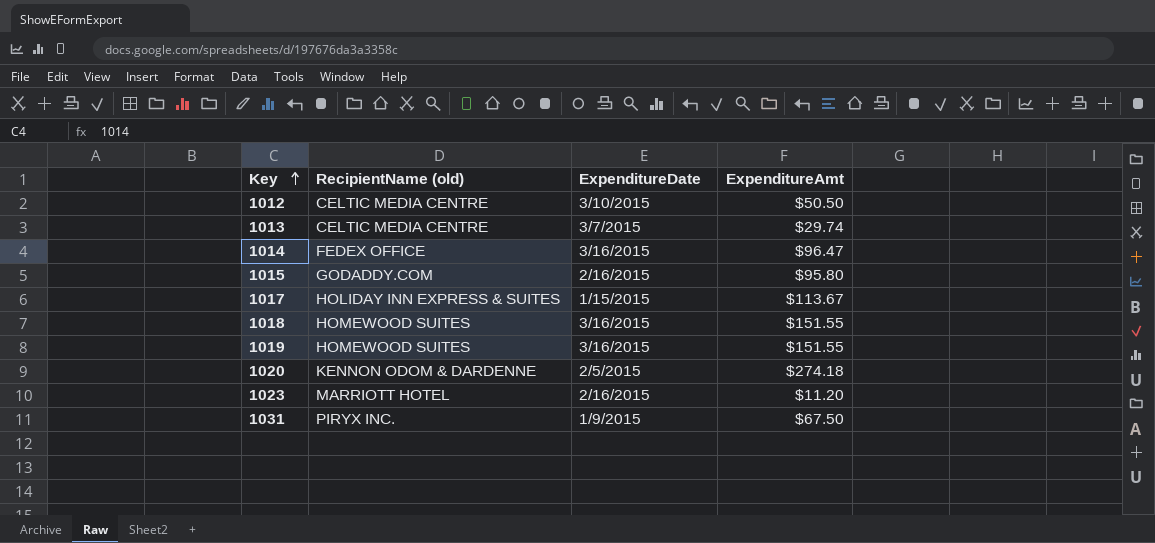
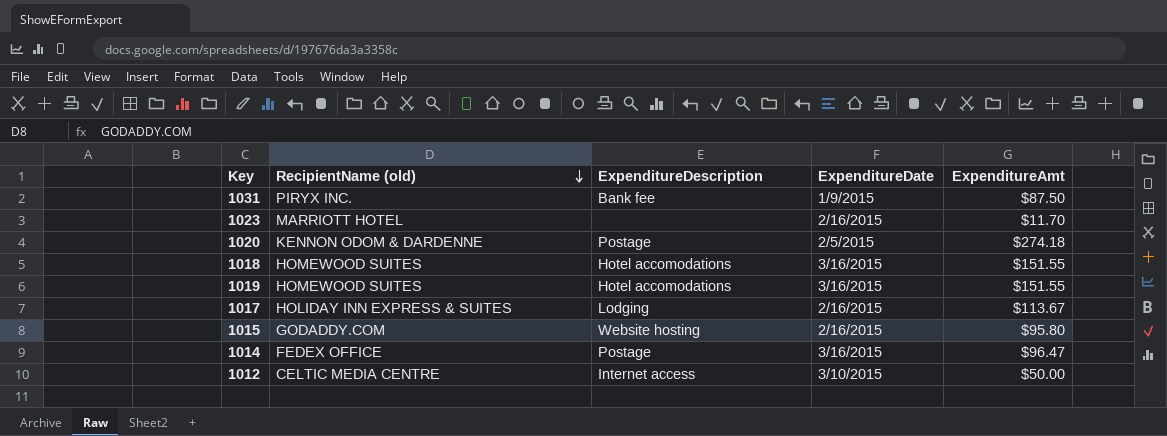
row order: Key ascending -> RecipientName (old) descending
column ExpenditureDescription | position: none -> 3
row 1013: CELTIC MEDIA CENTRE | 3/7/2015 | $29.74 -> none
1031 | ExpenditureAmt: $67.50 -> $87.50
1023 | ExpenditureAmt: $11.20 -> $11.70
1017 | ExpenditureDate: 1/15/2015 -> 2/16/2015
1012 | ExpenditureAmt: $50.50 -> $50.00

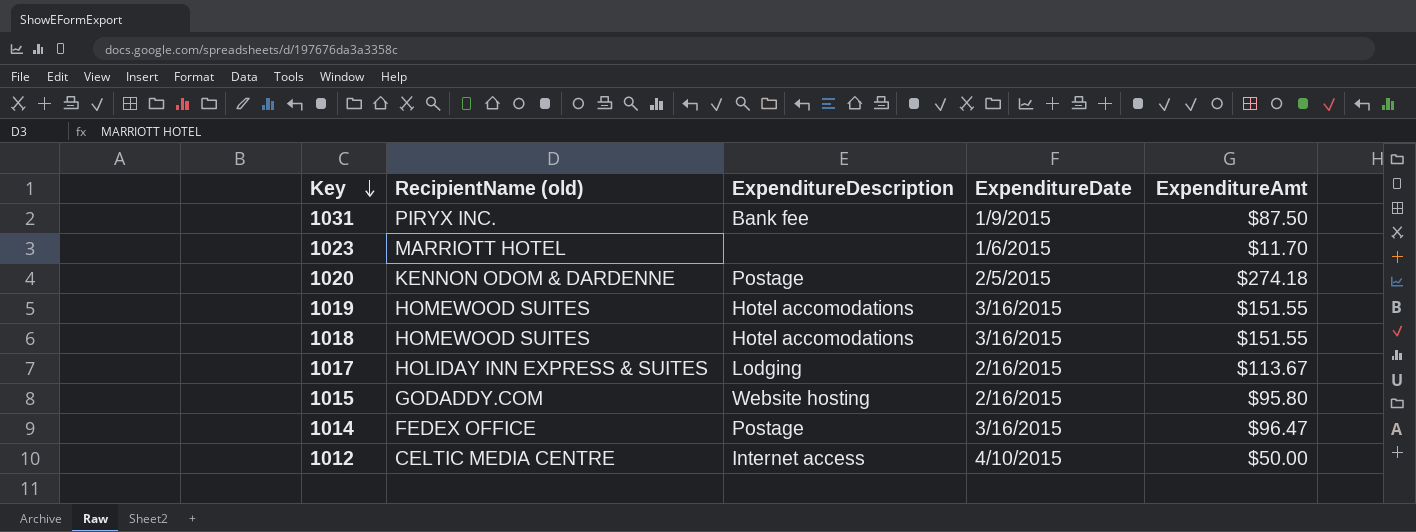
row order: RecipientName (old) descending -> Key descending
1023 | ExpenditureDate: 2/16/2015 -> 1/6/2015
1012 | ExpenditureDate: 3/10/2015 -> 4/10/2015

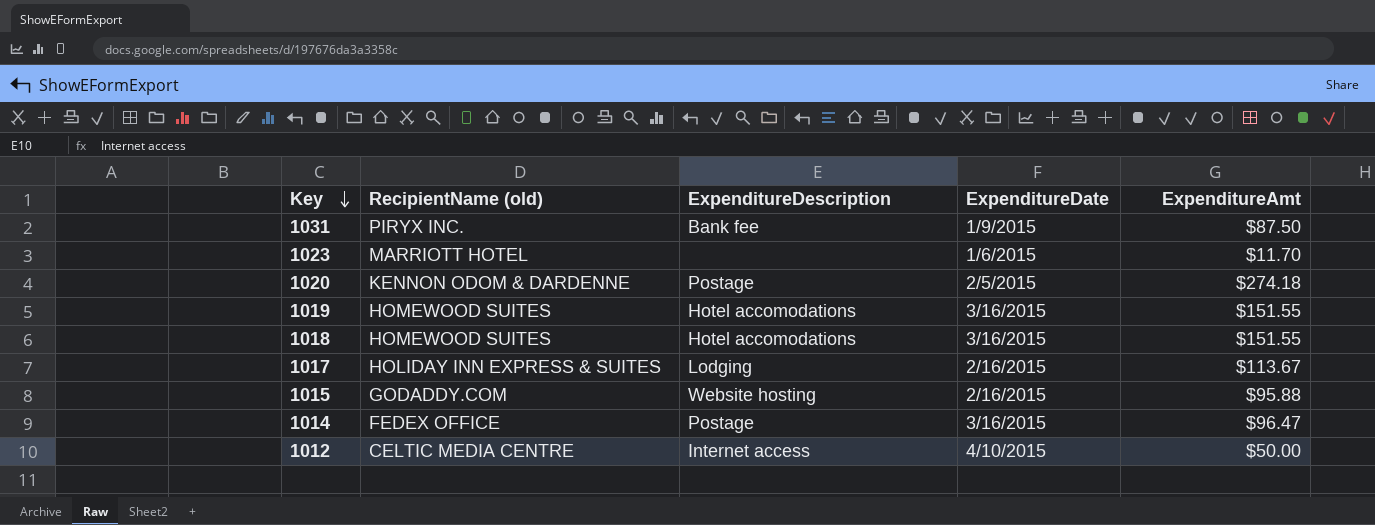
1015 | ExpenditureAmt: $95.80 -> $95.88

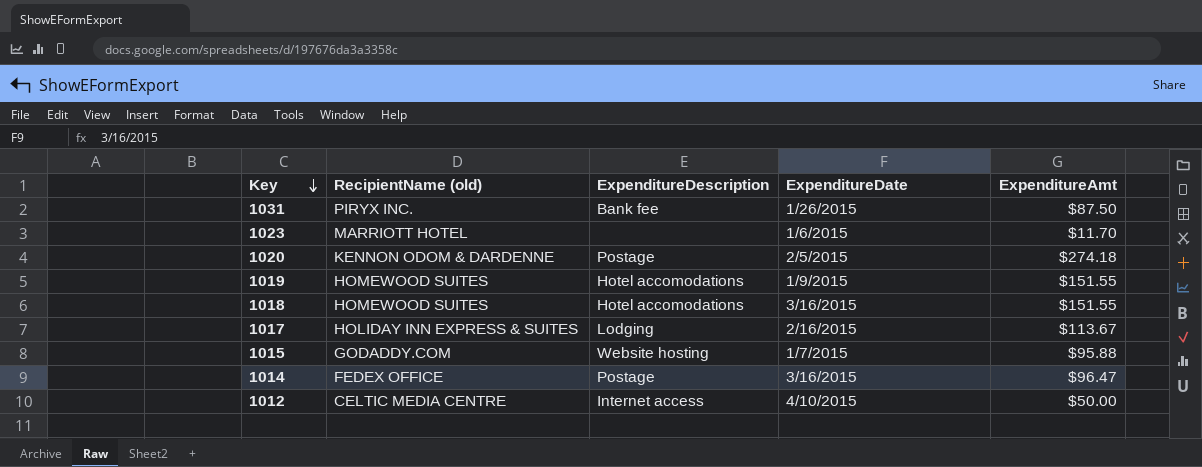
1031 | ExpenditureDate: 1/9/2015 -> 1/26/2015
1019 | ExpenditureDate: 3/16/2015 -> 1/9/2015
1015 | ExpenditureDate: 2/16/2015 -> 1/7/2015

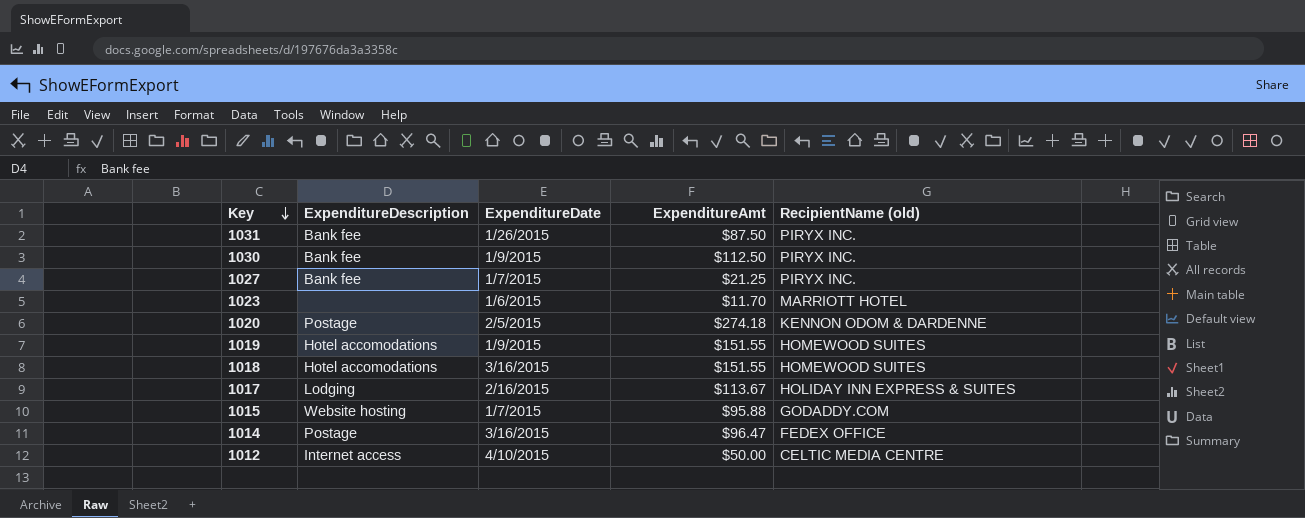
column RecipientName (old) | position: 2 -> 5
row 1030: none -> Bank fee | 1/9/2015 | $112.50 | PIRYX INC.
row 1027: none -> Bank fee | 1/7/2015 | $21.25 | PIRYX INC.

